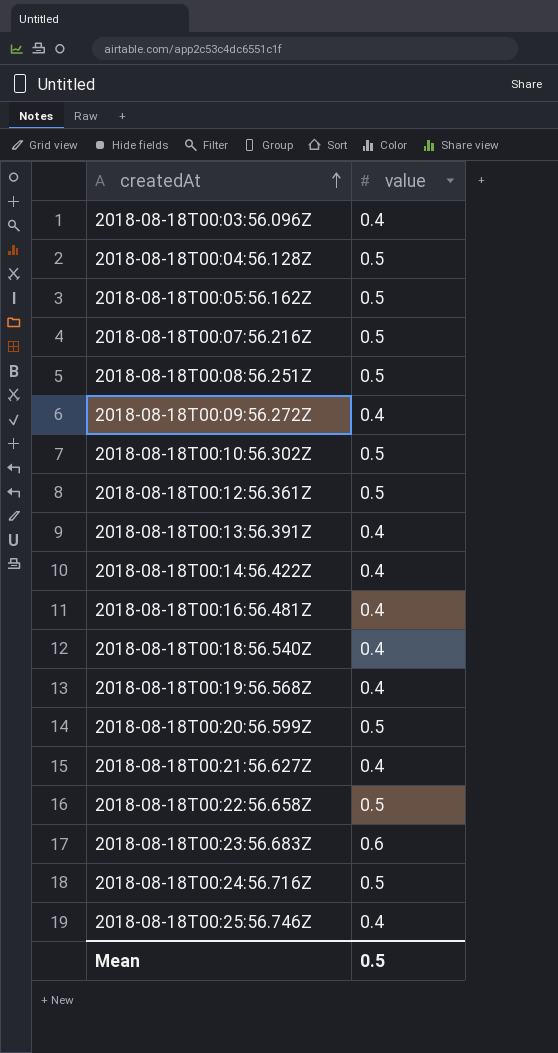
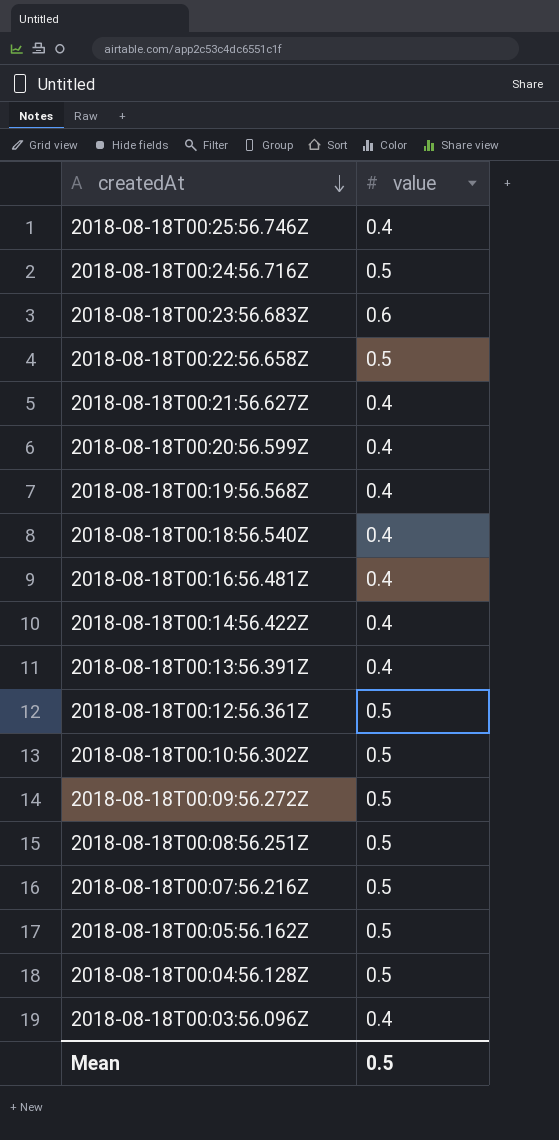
row order: createdAt ascending -> createdAt descending
2018-08-18T00:20:56.599Z | value: 0.5 -> 0.4
2018-08-18T00:09:56.272Z | value: 0.4 -> 0.5

